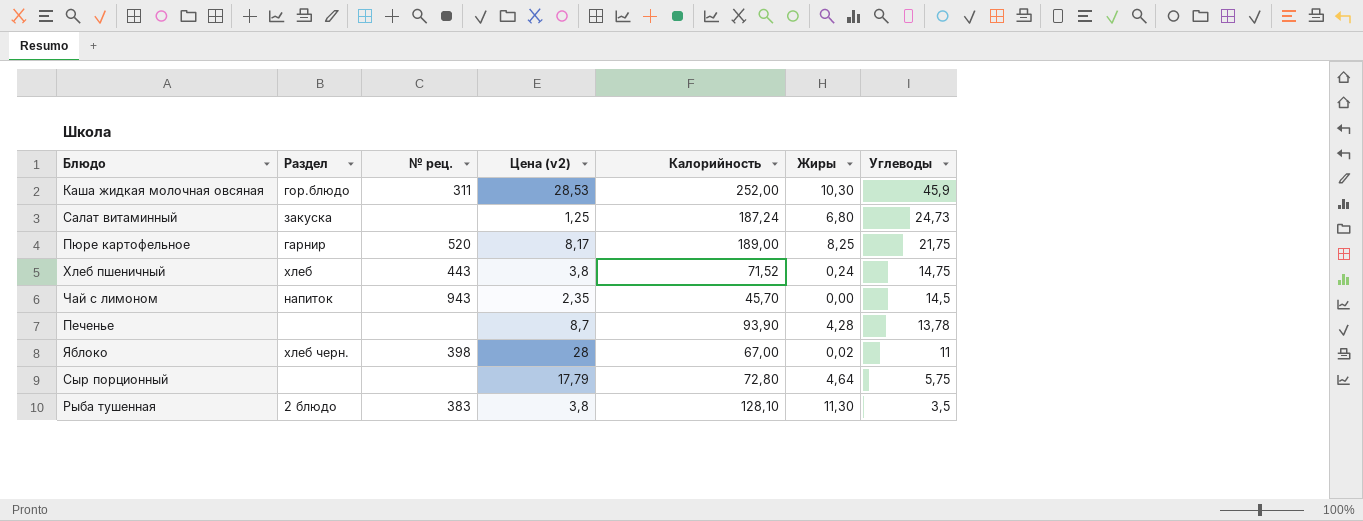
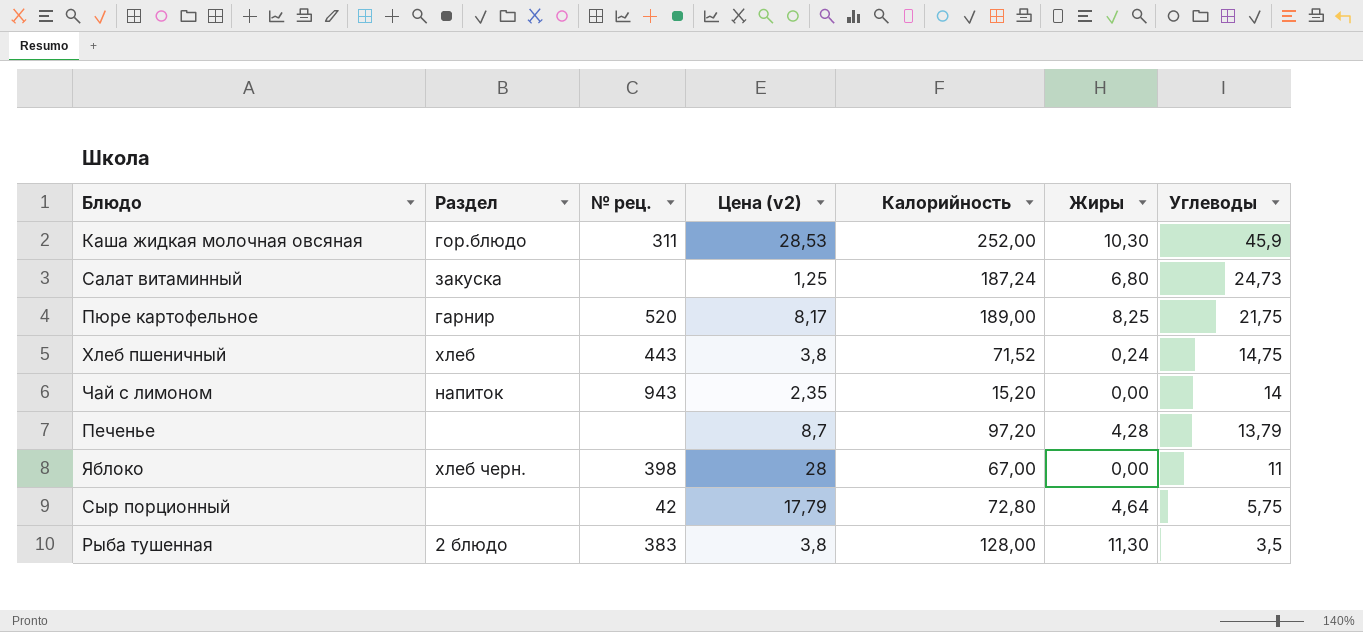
Чай с лимоном | Калорийность: 45,70 -> 15,20
Чай с лимоном | Углеводы: 14,5 -> 14
Печенье | Калорийность: 93,90 -> 97,20
Печенье | Углеводы: 13,78 -> 13,79
Яблоко | Жиры: 0,02 -> 0,00
Сыр порционный | № рец.: none -> 42
Рыба тушенная | Калорийность: 128,10 -> 128,00

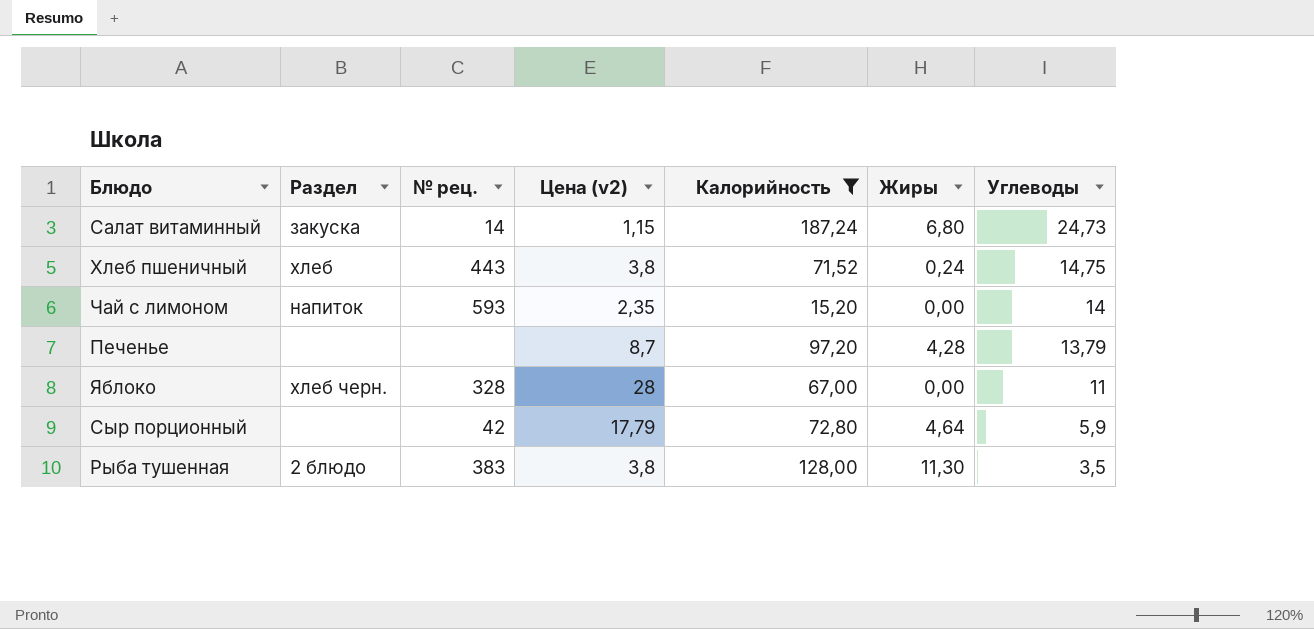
filter: none -> Калорийность <= 187,24
Салат витаминный | № рец.: none -> 14
Салат витаминный | Цена (v2): 1,25 -> 1,15
Чай с лимоном | № рец.: 943 -> 593
Яблоко | № рец.: 398 -> 328
Сыр порционный | Углеводы: 5,75 -> 5,9

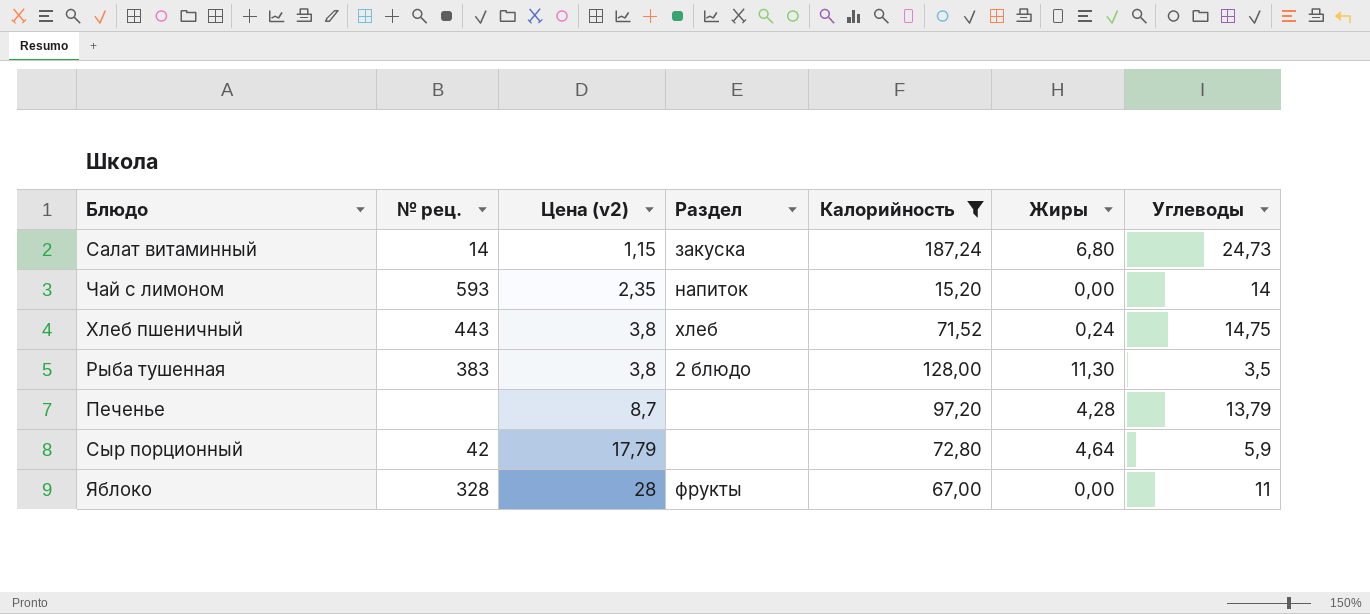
row order: Углеводы descending -> Цена (v2) ascending
column Раздел | position: 2 -> 4
Яблоко | Раздел: хлеб черн. -> фрукты

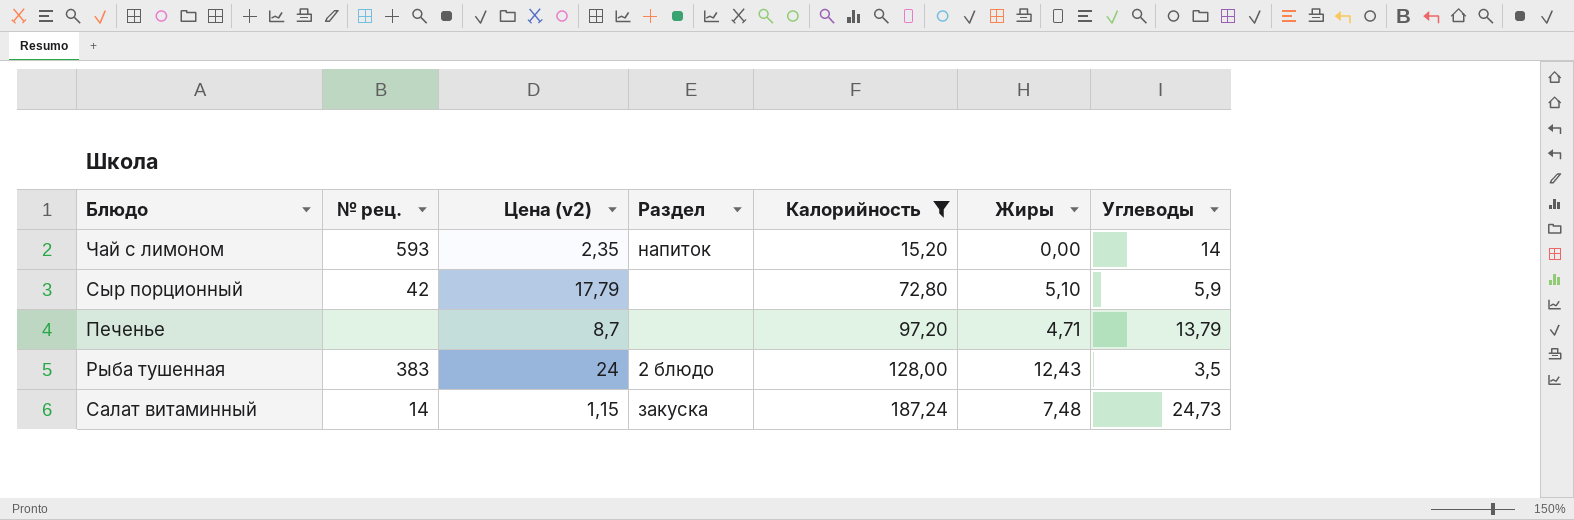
row order: Цена (v2) ascending -> Калорийность ascending
row Хлеб пшеничный: 443 | 3,8 | хлеб | 71,52 | 0,24 | 14,75 -> none
row Яблоко: 328 | 28 | фрукты | 67,00 | 0,00 | 11 -> none
Сыр порционный | Жиры: 4,64 -> 5,10
Печенье | Жиры: 4,28 -> 4,71
Рыба тушенная | Цена (v2): 3,8 -> 24
Рыба тушенная | Жиры: 11,30 -> 12,43
Салат витаминный | Жиры: 6,80 -> 7,48

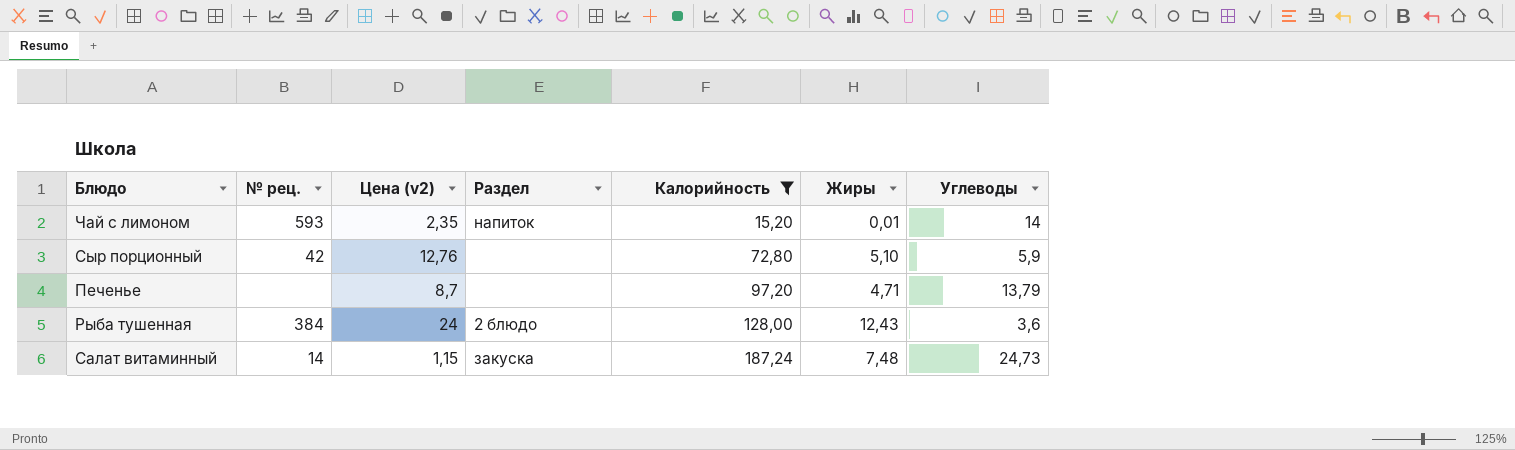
Чай с лимоном | Жиры: 0,00 -> 0,01
Сыр порционный | Цена (v2): 17,79 -> 12,76
Рыба тушенная | № рец.: 383 -> 384
Рыба тушенная | Углеводы: 3,5 -> 3,6

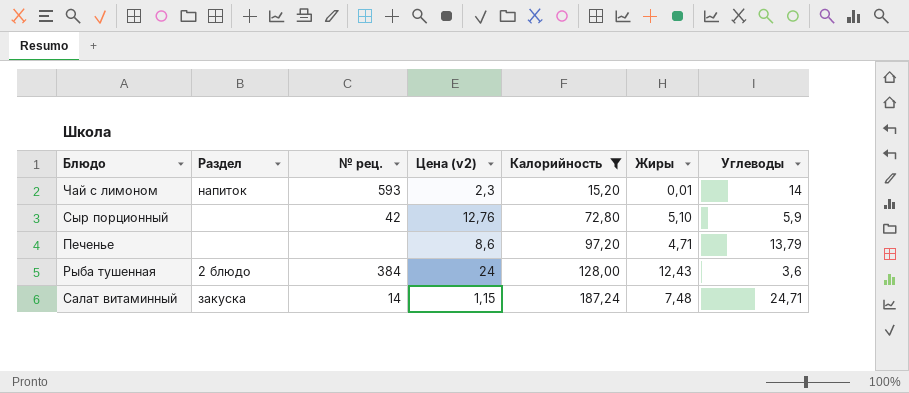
column Раздел | position: 4 -> 2
Чай с лимоном | Цена (v2): 2,35 -> 2,3
Печенье | Цена (v2): 8,7 -> 8,6
Салат витаминный | Углеводы: 24,73 -> 24,71

